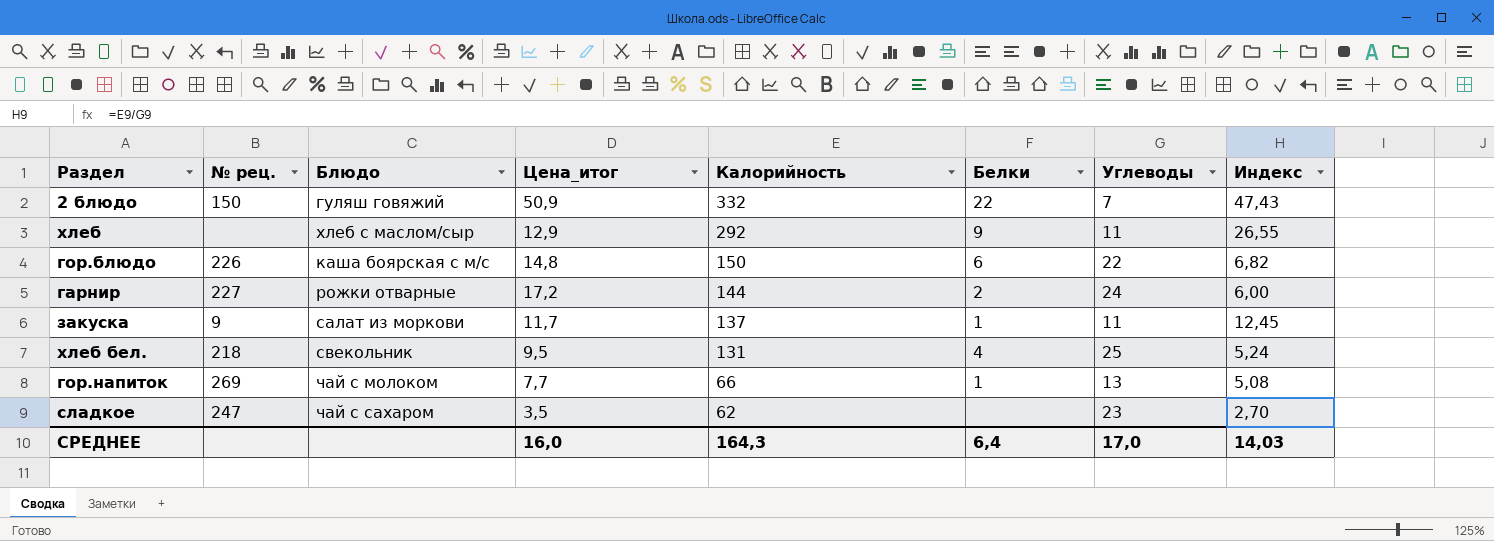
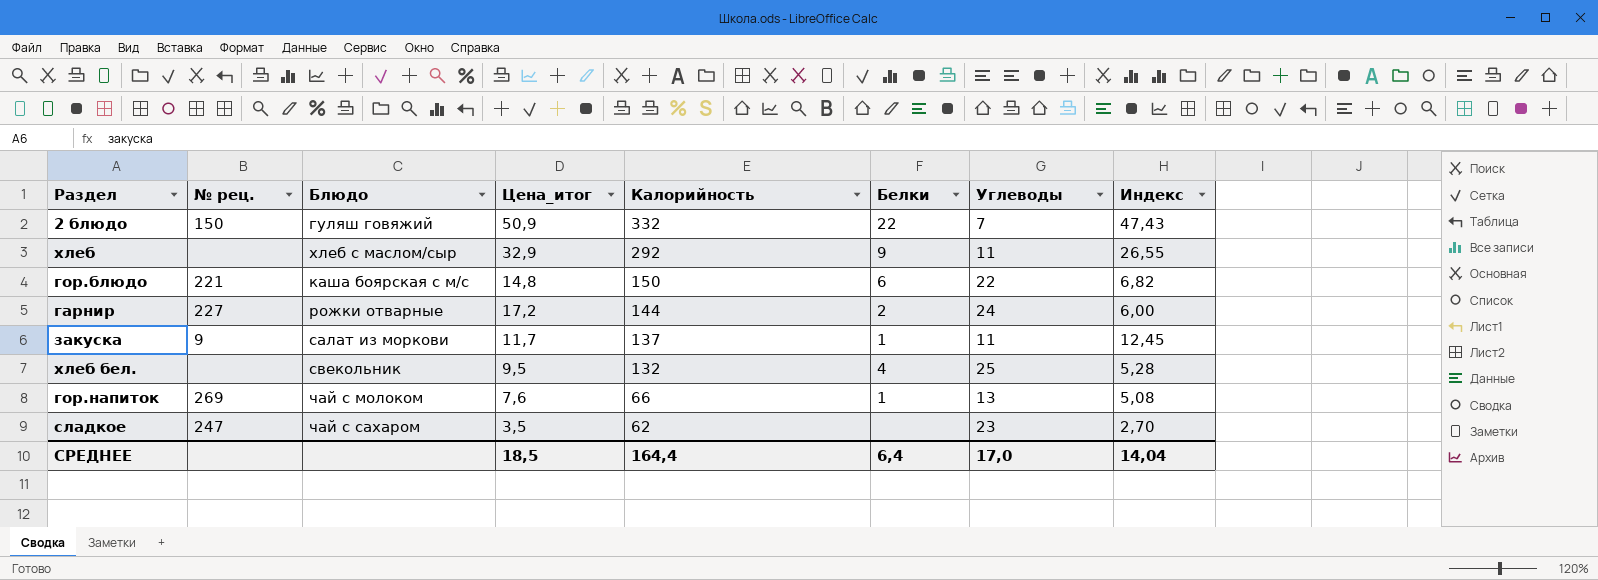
хлеб | Цена_итог: 12,9 -> 32,9
гор.блюдо | № рец.: 226 -> 221
хлеб бел. | № рец.: 218 -> none
хлеб бел. | Калорийность: 131 -> 132
хлеб бел. | Индекс: 5,24 -> 5,28
гор.напиток | Цена_итог: 7,7 -> 7,6
СРЕДНЕЕ | Цена_итог: 16,0 -> 18,5
СРЕДНЕЕ | Калорийность: 164,3 -> 164,4
СРЕДНЕЕ | Индекс: 14,03 -> 14,04

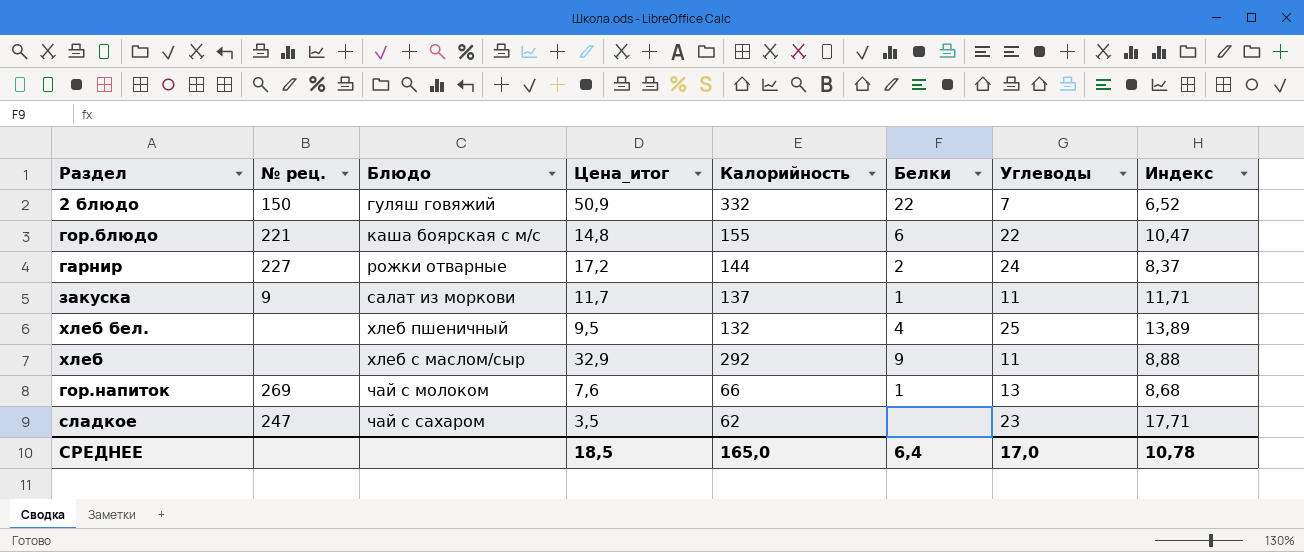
row order: Калорийность descending -> Блюдо ascending
column Индекс | formula: [Калорийность] / [Углеводы] -> [Калорийность] / [Цена_итог]
гор.блюдо | Калорийность: 150 -> 155
хлеб бел. | Блюдо: свекольник -> хлеб пшеничный
СРЕДНЕЕ | Калорийность: 164,4 -> 165,0
СРЕДНЕЕ | Индекс: 14,04 -> 10,78

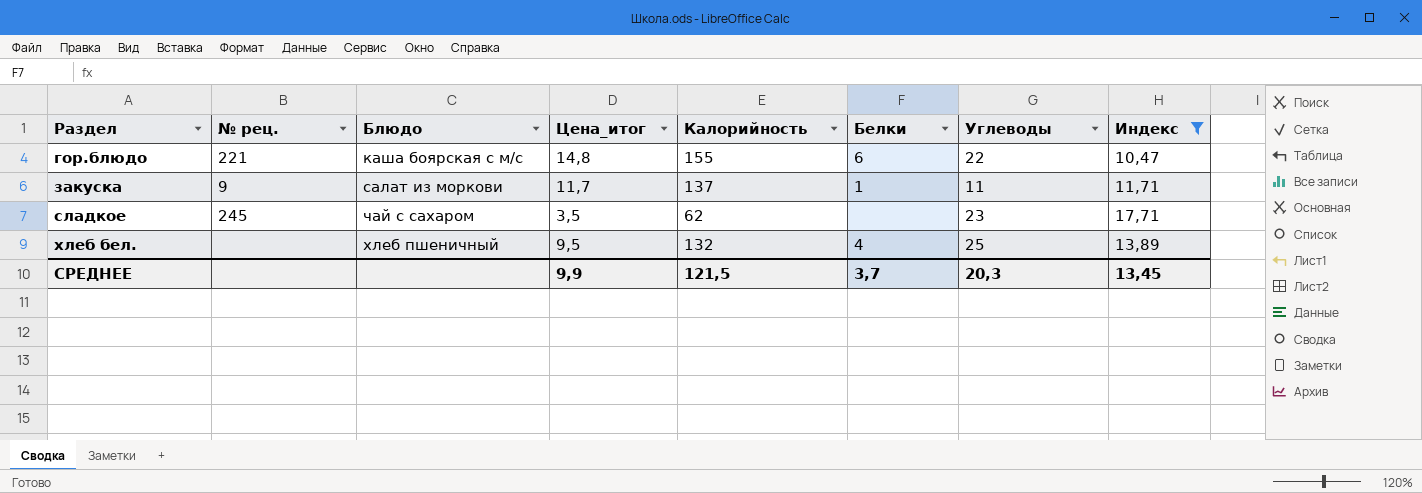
filter: none -> Индекс >= 10,47
row order: Блюдо ascending -> Раздел ascending
сладкое | № рец.: 247 -> 245
СРЕДНЕЕ | Цена_итог: 18,5 -> 9,9
СРЕДНЕЕ | Калорийность: 165,0 -> 121,5
СРЕДНЕЕ | Белки: 6,4 -> 3,7
СРЕДНЕЕ | Углеводы: 17,0 -> 20,3
СРЕДНЕЕ | Индекс: 10,78 -> 13,45

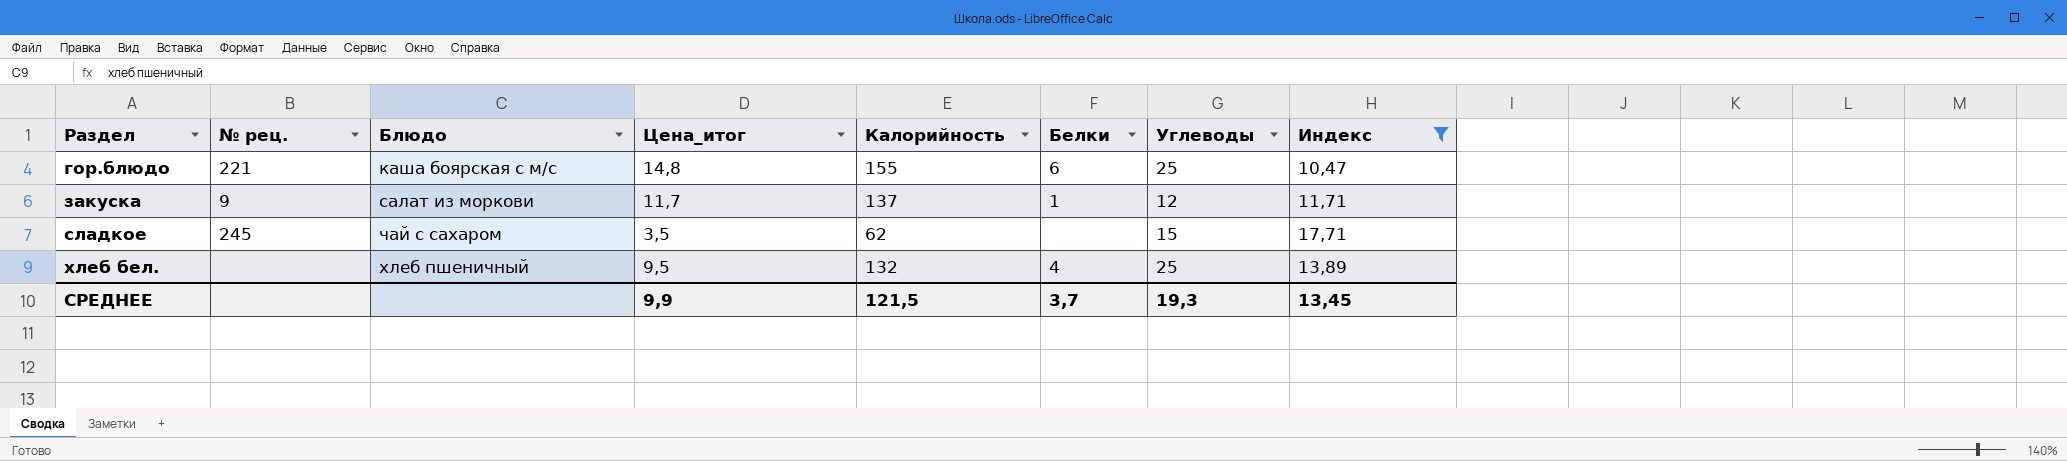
гор.блюдо | Углеводы: 22 -> 25
закуска | Углеводы: 11 -> 12
сладкое | Углеводы: 23 -> 15
СРЕДНЕЕ | Углеводы: 20,3 -> 19,3

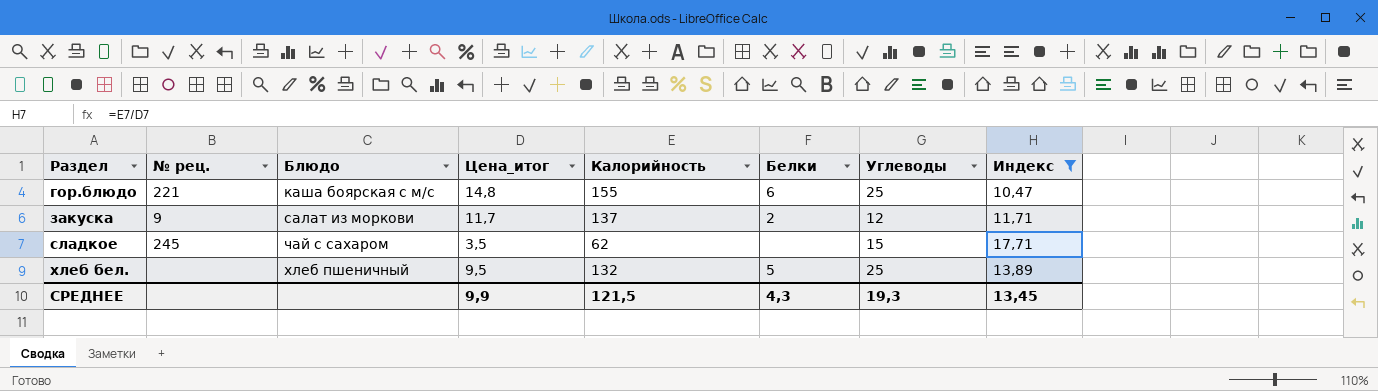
закуска | Белки: 1 -> 2
хлеб бел. | Белки: 4 -> 5
СРЕДНЕЕ | Белки: 3,7 -> 4,3

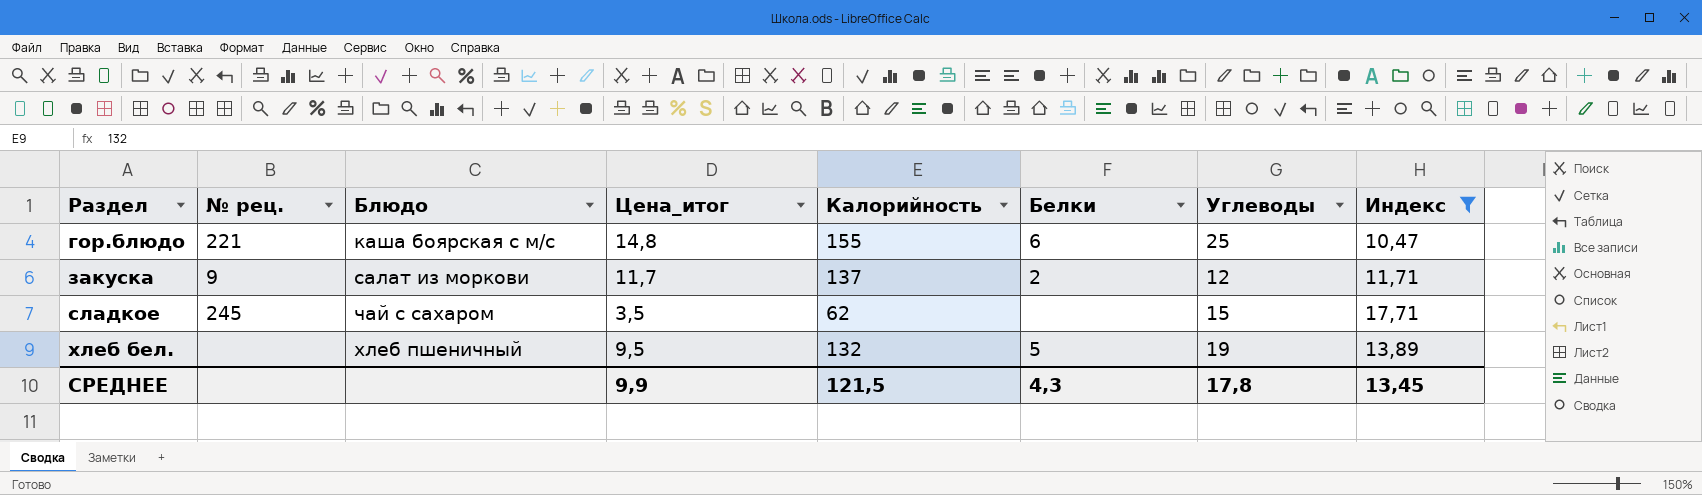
хлеб бел. | Углеводы: 25 -> 19
СРЕДНЕЕ | Углеводы: 19,3 -> 17,8

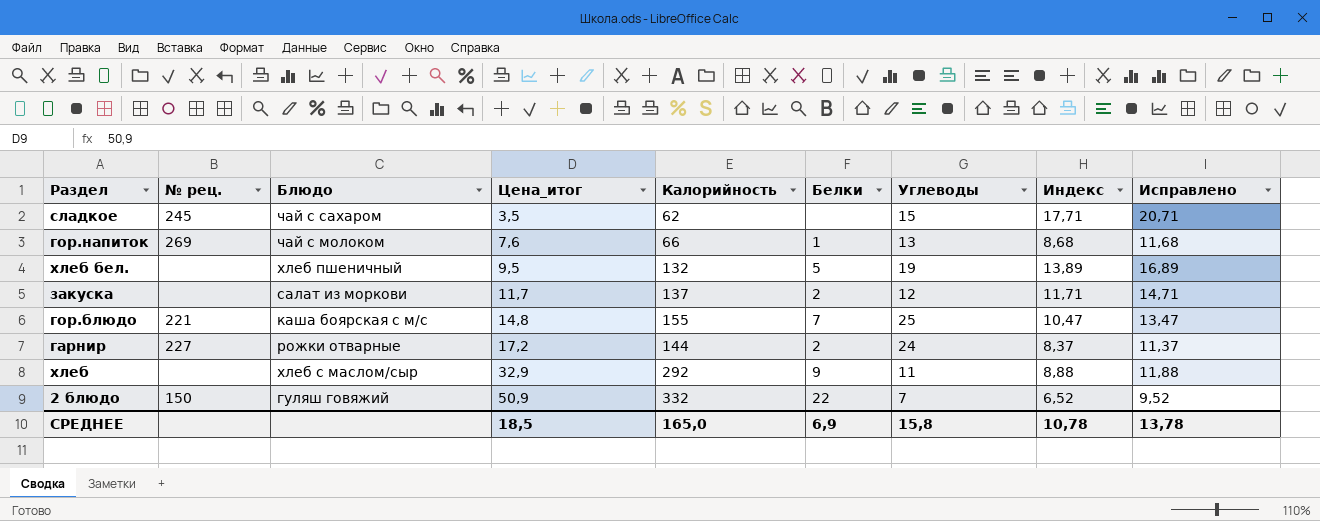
filter: Индекс >= 10,47 -> none
row order: Раздел ascending -> Цена_итог ascending
column Исправлено | formula: none -> [Индекс] + 3
закуска | № рец.: 9 -> none
гор.блюдо | Белки: 6 -> 7
СРЕДНЕЕ | Цена_итог: 9,9 -> 18,5
СРЕДНЕЕ | Калорийность: 121,5 -> 165,0
СРЕДНЕЕ | Белки: 4,3 -> 6,9
СРЕДНЕЕ | Углеводы: 17,8 -> 15,8
СРЕДНЕЕ | Индекс: 13,45 -> 10,78

